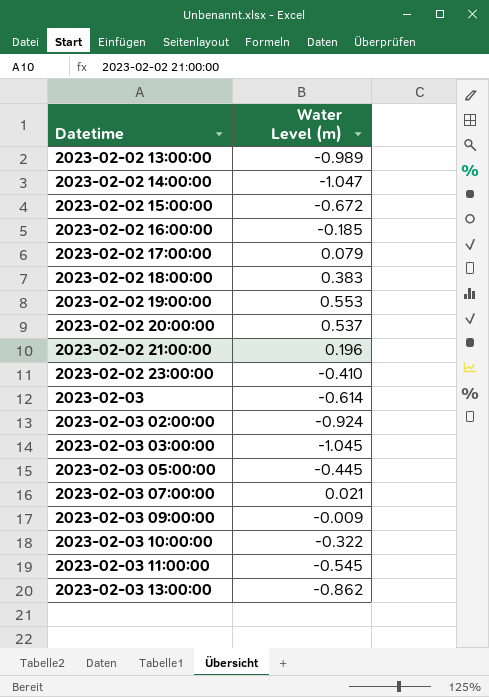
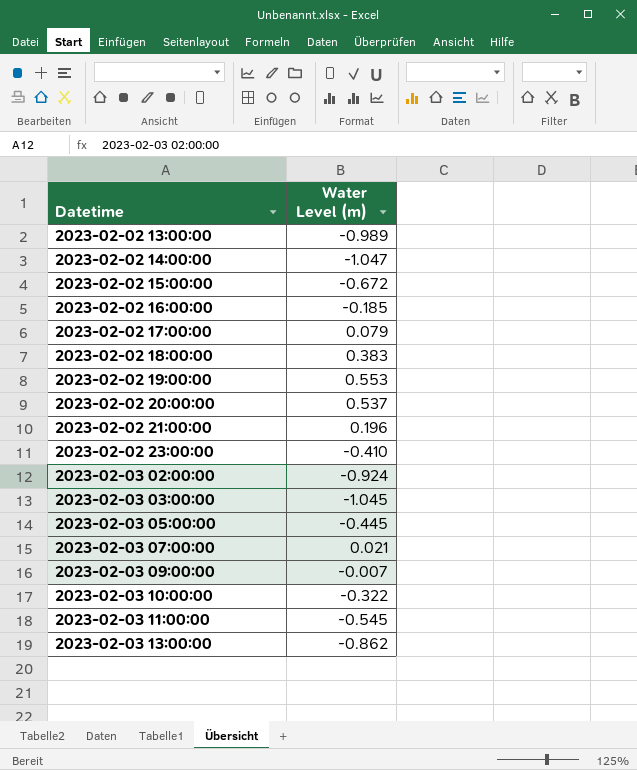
row 2023-02-03: -0.614 -> none
2023-02-03 09:00:00 | Water Level (m): -0.009 -> -0.007

